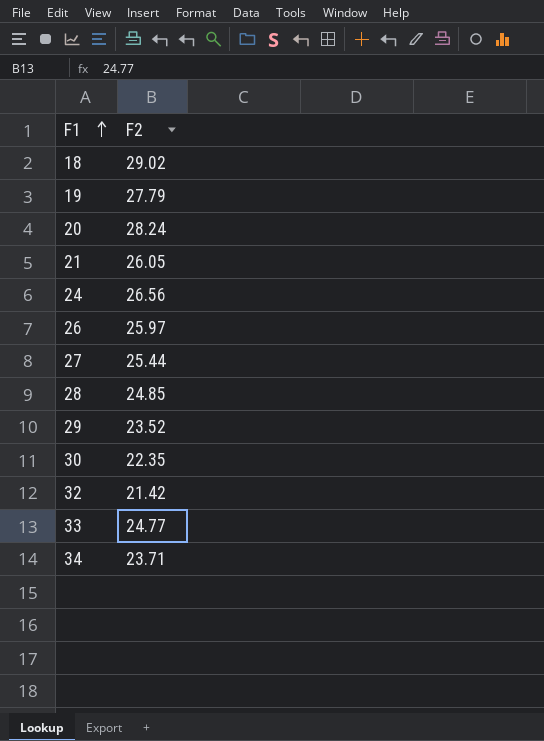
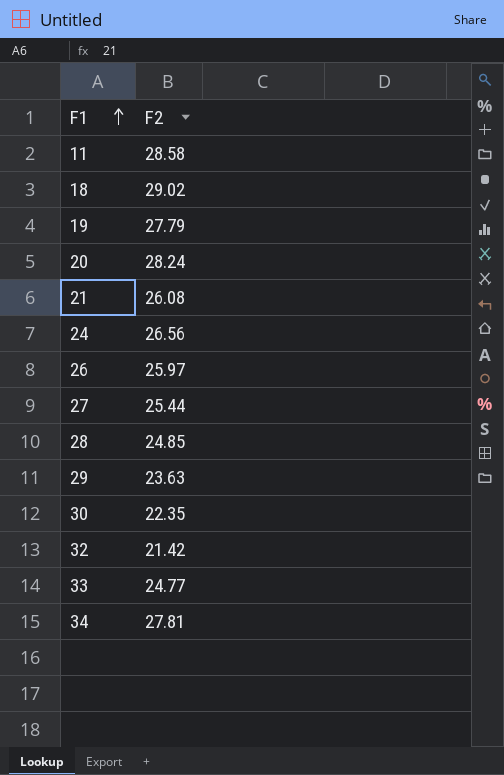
row 11: none -> 28.58
21 | F2: 26.05 -> 26.08
29 | F2: 23.52 -> 23.63
34 | F2: 23.71 -> 27.81

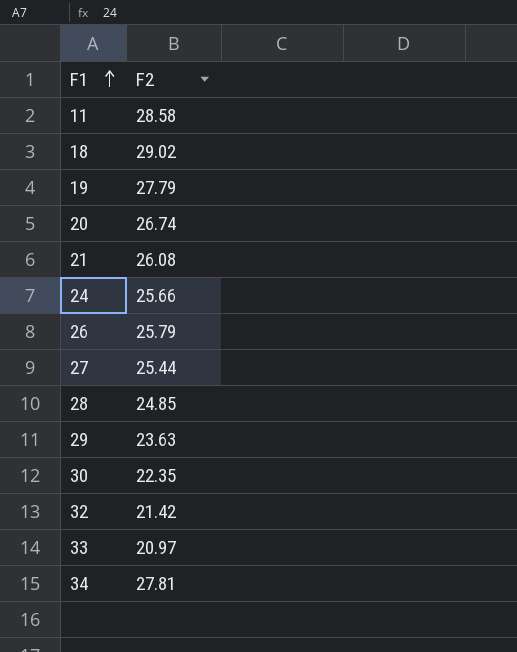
20 | F2: 28.24 -> 26.74
24 | F2: 26.56 -> 25.66
26 | F2: 25.97 -> 25.79
33 | F2: 24.77 -> 20.97

